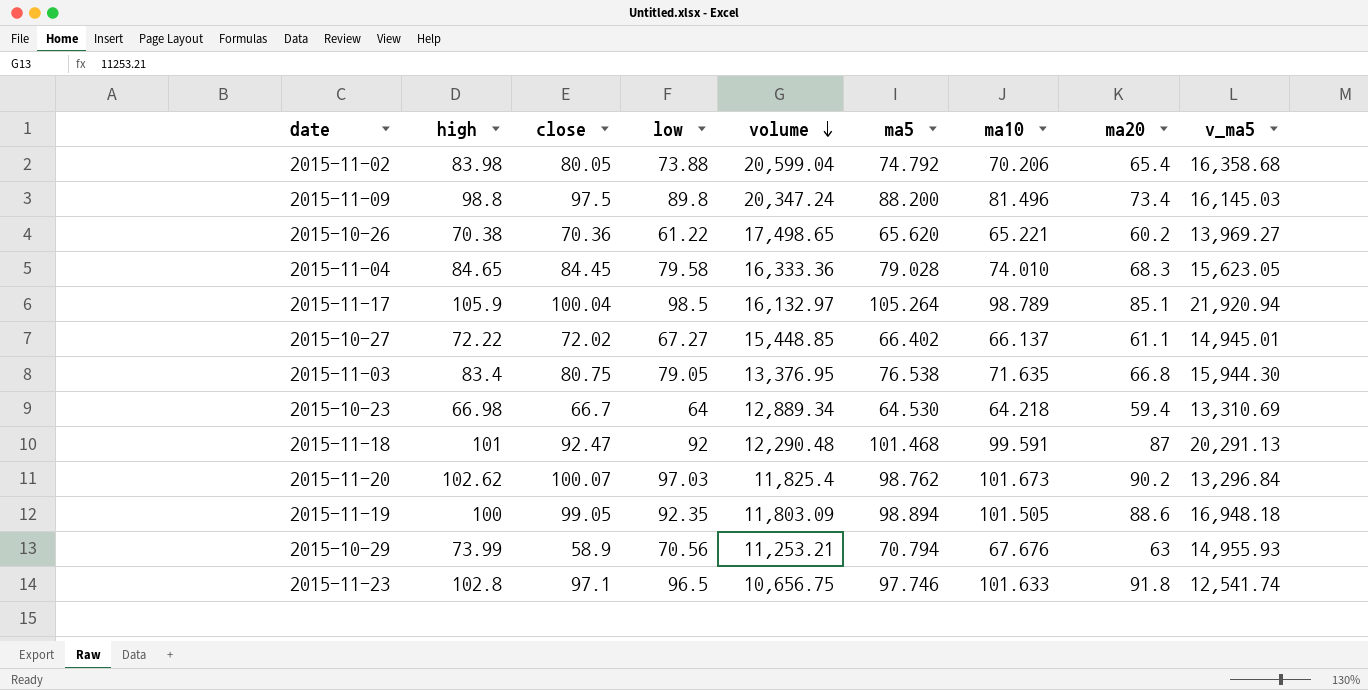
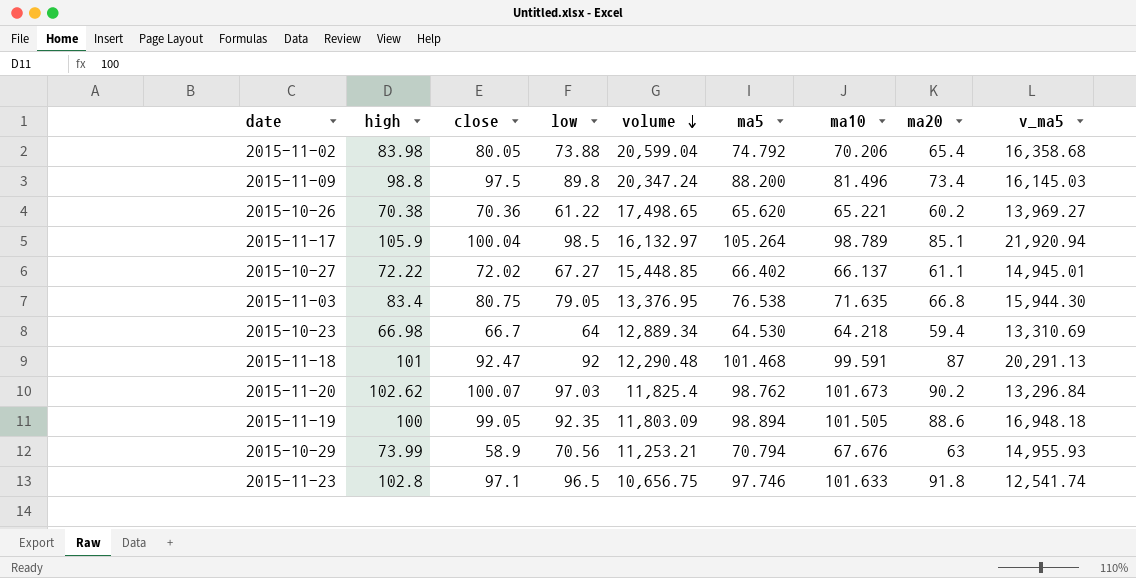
row 2015-11-04: 84.65 | 84.45 | 79.58 | 16,333.36 | 79.028 | 74.010 | 68.3 | 15,623.05 -> none

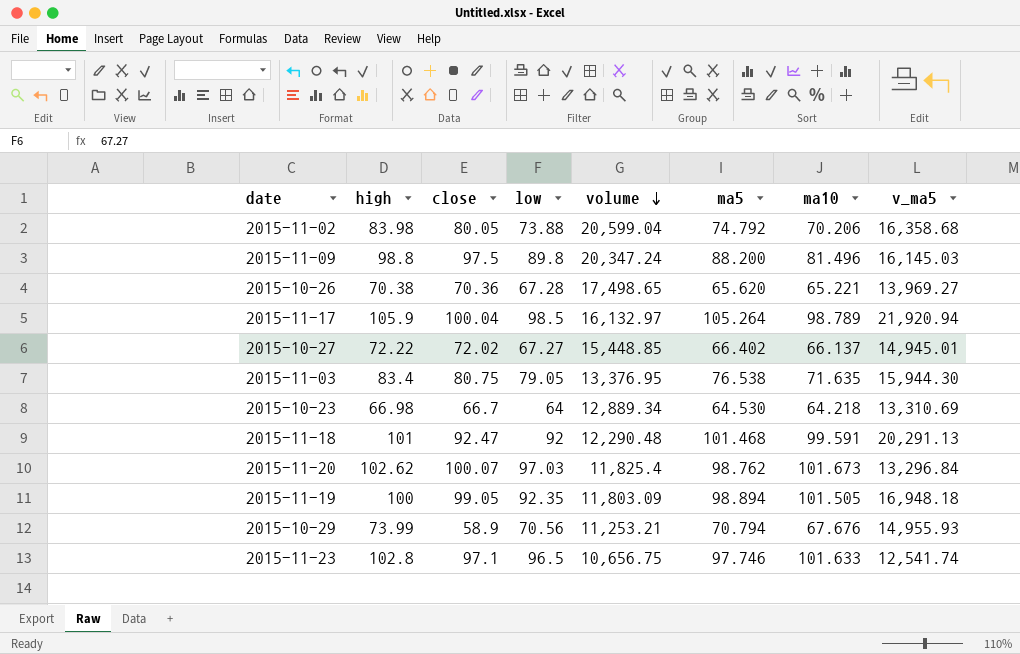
column ma20 | position: 8 -> none
2015-10-26 | low: 61.22 -> 67.28

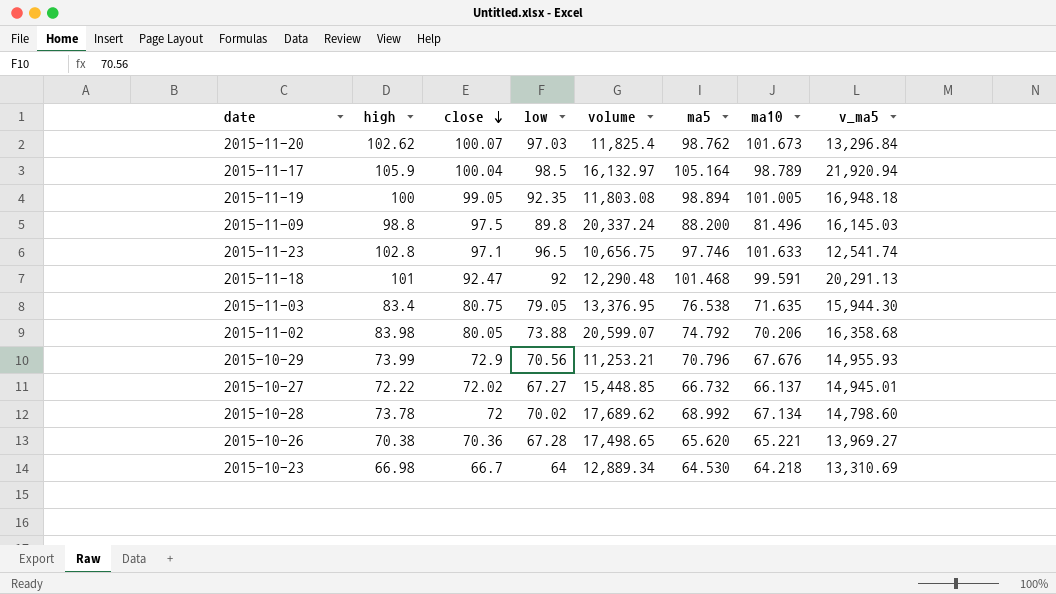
row order: volume descending -> close descending
2015-11-17 | ma5: 105.264 -> 105.164
2015-11-19 | volume: 11,803.09 -> 11,803.08
2015-11-19 | ma10: 101.505 -> 101.005
2015-11-09 | volume: 20,347.24 -> 20,337.24
2015-11-02 | volume: 20,599.04 -> 20,599.07
2015-10-29 | close: 58.9 -> 72.9
2015-10-29 | ma5: 70.794 -> 70.796
2015-10-27 | ma5: 66.402 -> 66.732
row 2015-10-28: none -> 73.78 | 72 | 70.02 | 17,689.62 | 68.992 | 67.134 | 14,798.60

